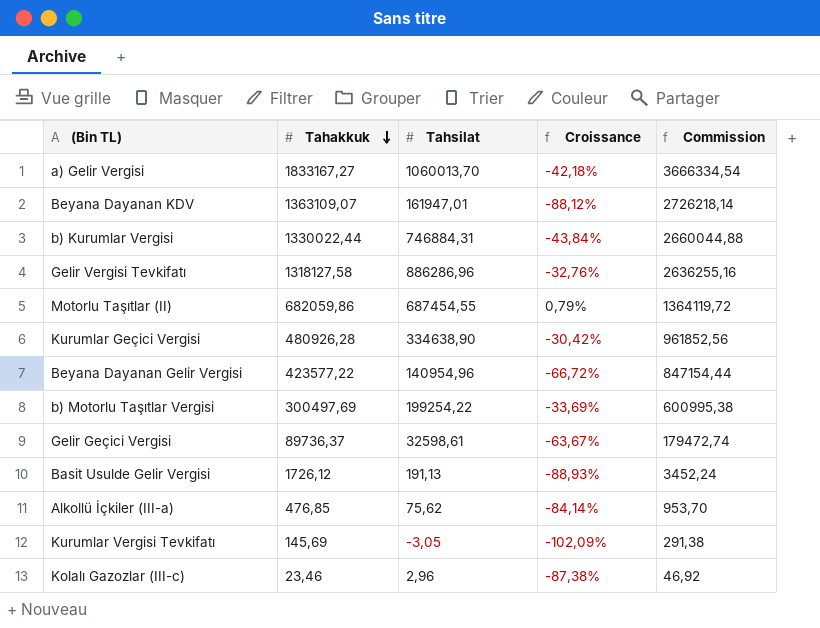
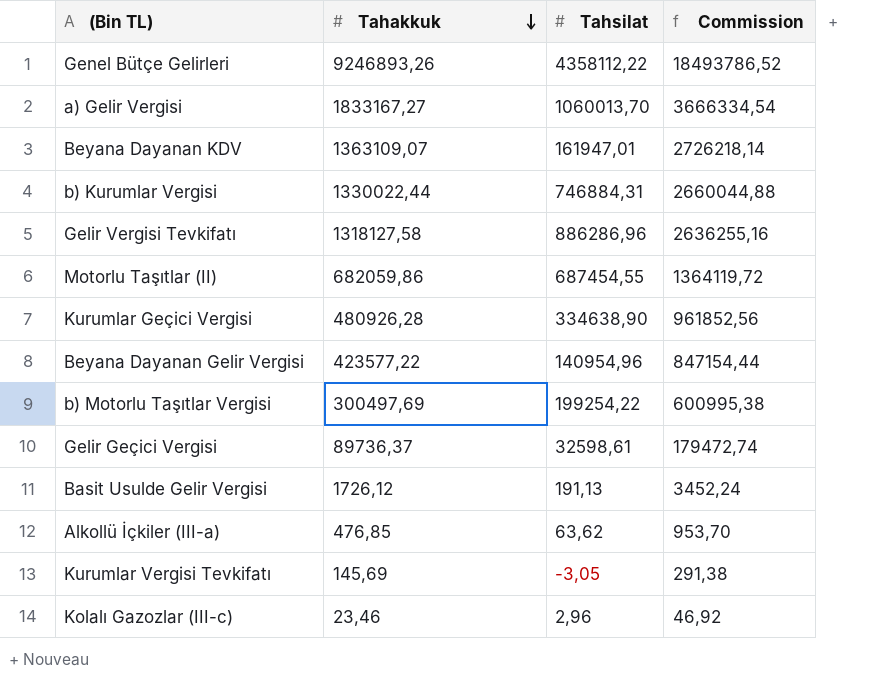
column Croissance | formula: ([Tahsilat] - [Tahakkuk]) / [Tahakkuk] -> none
row Genel Bütçe Gelirleri: none -> 9246893,26 | 4358112,22 | 18493786,52
Alkollü İçkiler (III-a) | Tahsilat: 75,62 -> 63,62

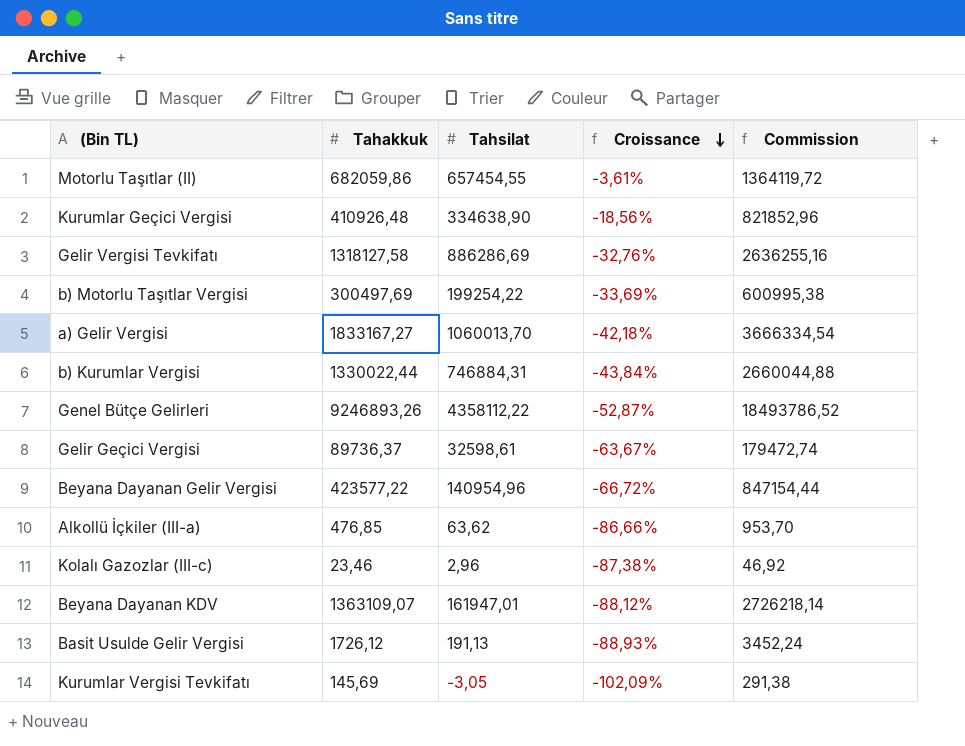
row order: Tahakkuk descending -> Croissance descending
column Croissance | formula: none -> ([Tahsilat] - [Tahakkuk]) / [Tahakkuk]
Motorlu Taşıtlar (II) | Tahsilat: 687454,55 -> 657454,55
Kurumlar Geçici Vergisi | Tahakkuk: 480926,28 -> 410926,48
Kurumlar Geçici Vergisi | Commission: 961852,56 -> 821852,96
Gelir Vergisi Tevkifatı | Tahsilat: 886286,96 -> 886286,69

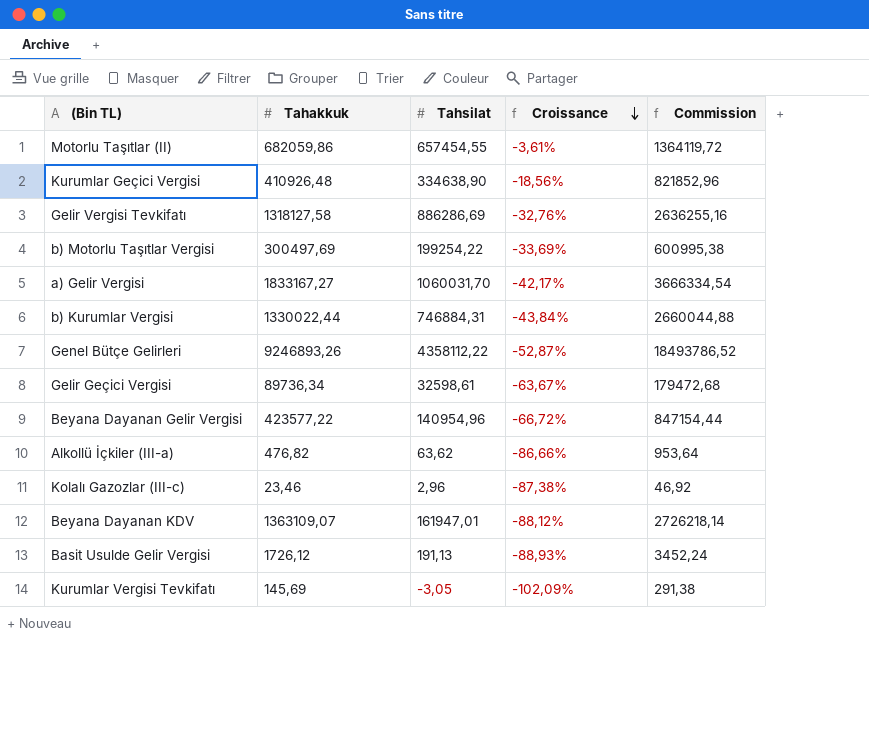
a) Gelir Vergisi | Tahsilat: 1060013,70 -> 1060031,70
a) Gelir Vergisi | Croissance: -42,18% -> -42,17%
Gelir Geçici Vergisi | Tahakkuk: 89736,37 -> 89736,34
Gelir Geçici Vergisi | Commission: 179472,74 -> 179472,68
Alkollü İçkiler (III-a) | Tahakkuk: 476,85 -> 476,82
Alkollü İçkiler (III-a) | Commission: 953,70 -> 953,64

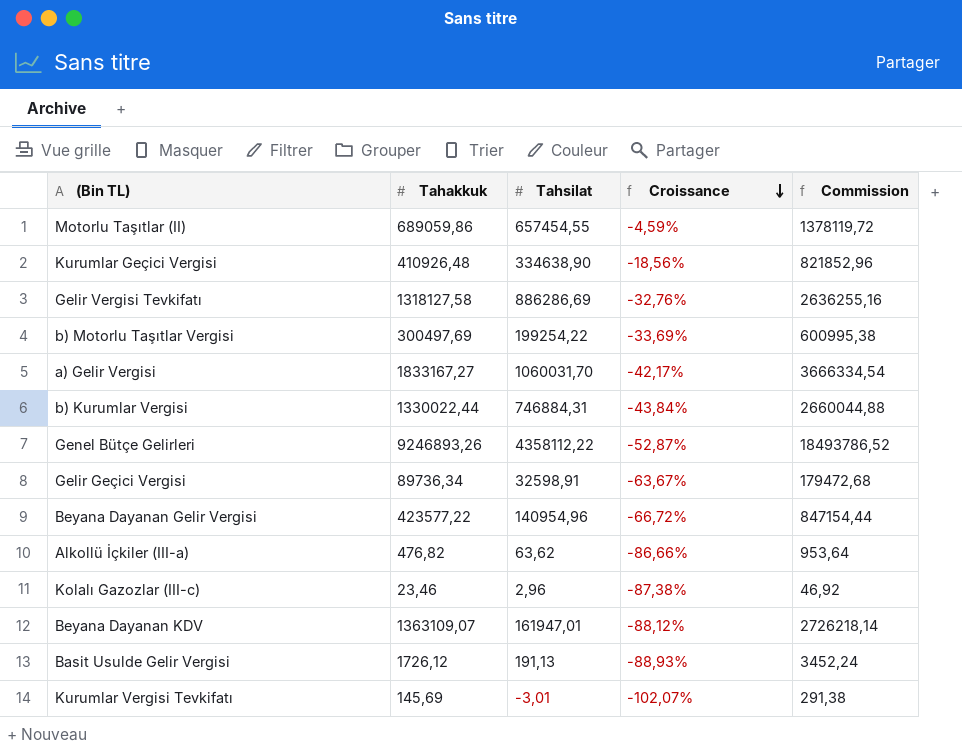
Motorlu Taşıtlar (II) | Tahakkuk: 682059,86 -> 689059,86
Motorlu Taşıtlar (II) | Croissance: -3,61% -> -4,59%
Motorlu Taşıtlar (II) | Commission: 1364119,72 -> 1378119,72
Gelir Geçici Vergisi | Tahsilat: 32598,61 -> 32598,91
Kurumlar Vergisi Tevkifatı | Tahsilat: -3,05 -> -3,01
Kurumlar Vergisi Tevkifatı | Croissance: -102,09% -> -102,07%

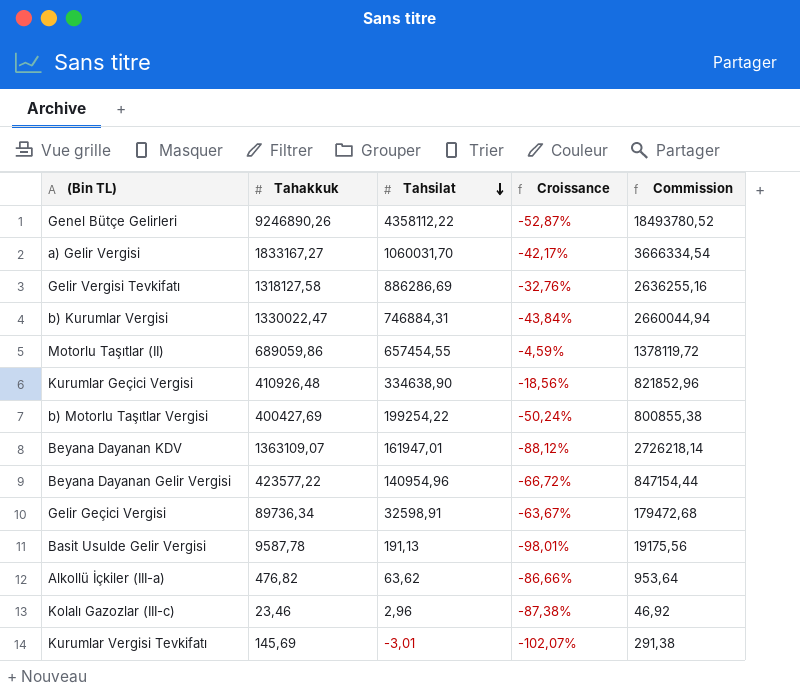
row order: Croissance descending -> Tahsilat descending
Genel Bütçe Gelirleri | Tahakkuk: 9246893,26 -> 9246890,26
Genel Bütçe Gelirleri | Commission: 18493786,52 -> 18493780,52
b) Kurumlar Vergisi | Tahakkuk: 1330022,44 -> 1330022,47
b) Kurumlar Vergisi | Commission: 2660044,88 -> 2660044,94
b) Motorlu Taşıtlar Vergisi | Tahakkuk: 300497,69 -> 400427,69
b) Motorlu Taşıtlar Vergisi | Croissance: -33,69% -> -50,24%
b) Motorlu Taşıtlar Vergisi | Commission: 600995,38 -> 800855,38
Basit Usulde Gelir Vergisi | Tahakkuk: 1726,12 -> 9587,78
Basit Usulde Gelir Vergisi | Croissance: -88,93% -> -98,01%
Basit Usulde Gelir Vergisi | Commission: 3452,24 -> 19175,56

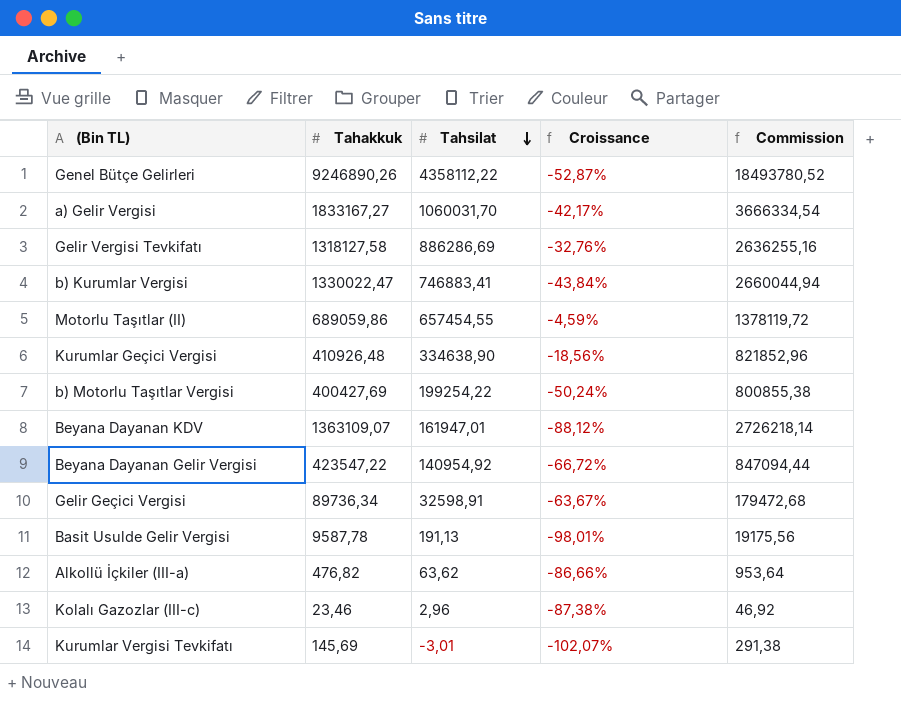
b) Kurumlar Vergisi | Tahsilat: 746884,31 -> 746883,41
Beyana Dayanan Gelir Vergisi | Tahakkuk: 423577,22 -> 423547,22
Beyana Dayanan Gelir Vergisi | Tahsilat: 140954,96 -> 140954,92
Beyana Dayanan Gelir Vergisi | Commission: 847154,44 -> 847094,44

